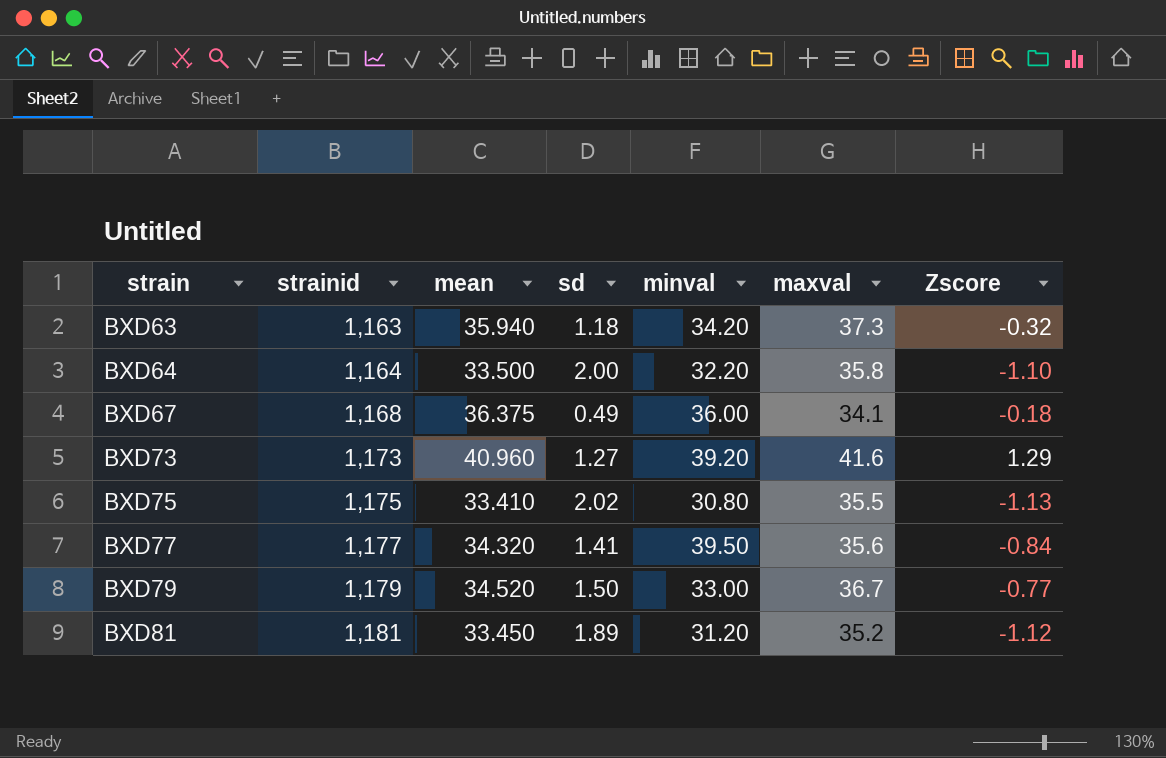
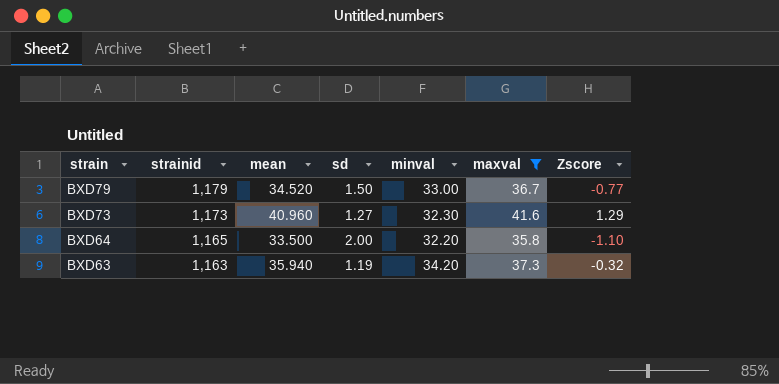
filter: none -> maxval >= 35.8
row order: strain ascending -> strain descending
BXD73 | minval: 39.20 -> 32.30
BXD64 | strainid: 1,164 -> 1,165
BXD63 | sd: 1.18 -> 1.19

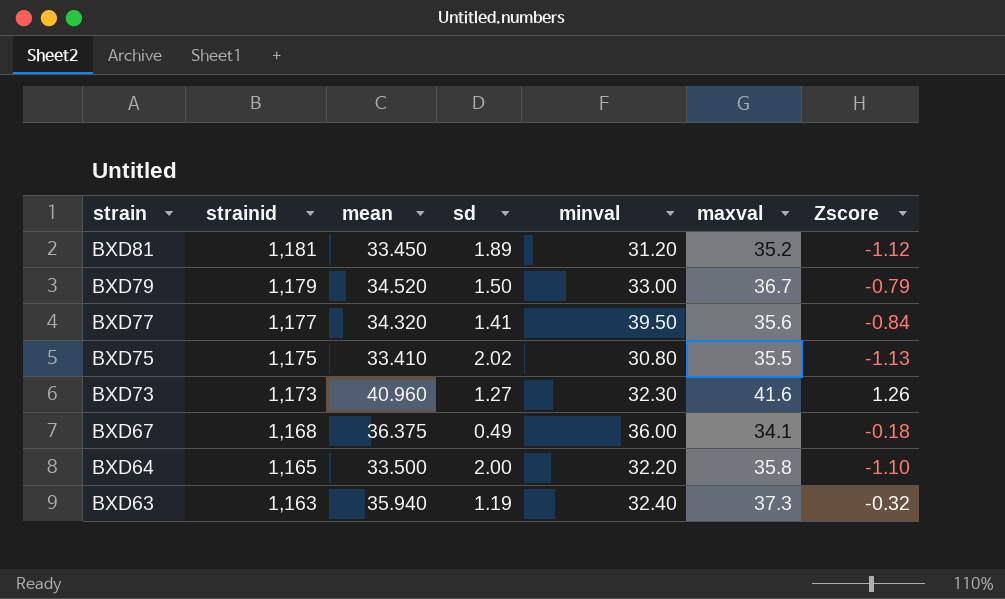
filter: maxval >= 35.8 -> none
BXD79 | Zscore: -0.77 -> -0.79
BXD73 | Zscore: 1.29 -> 1.26
BXD63 | minval: 34.20 -> 32.40

